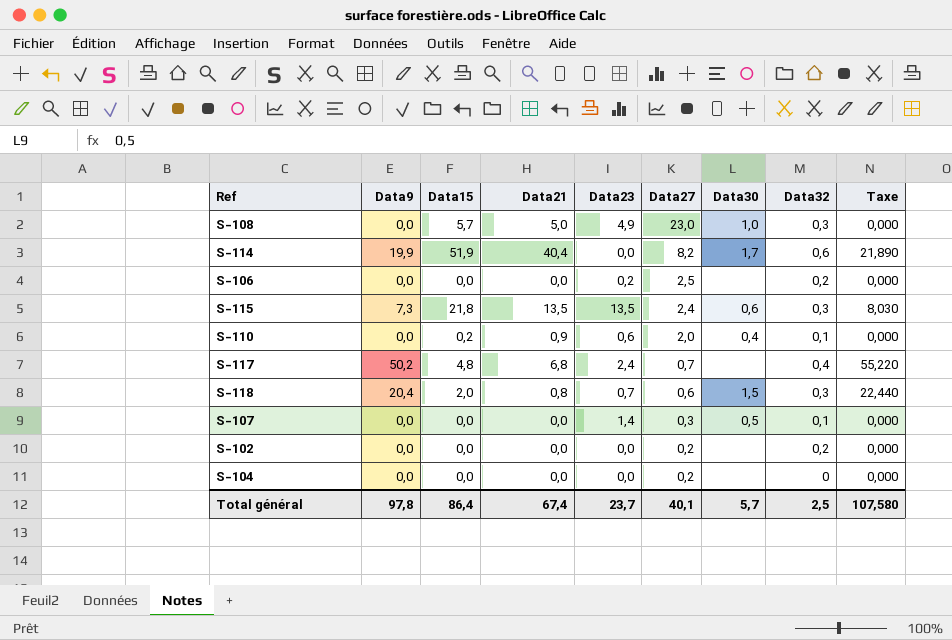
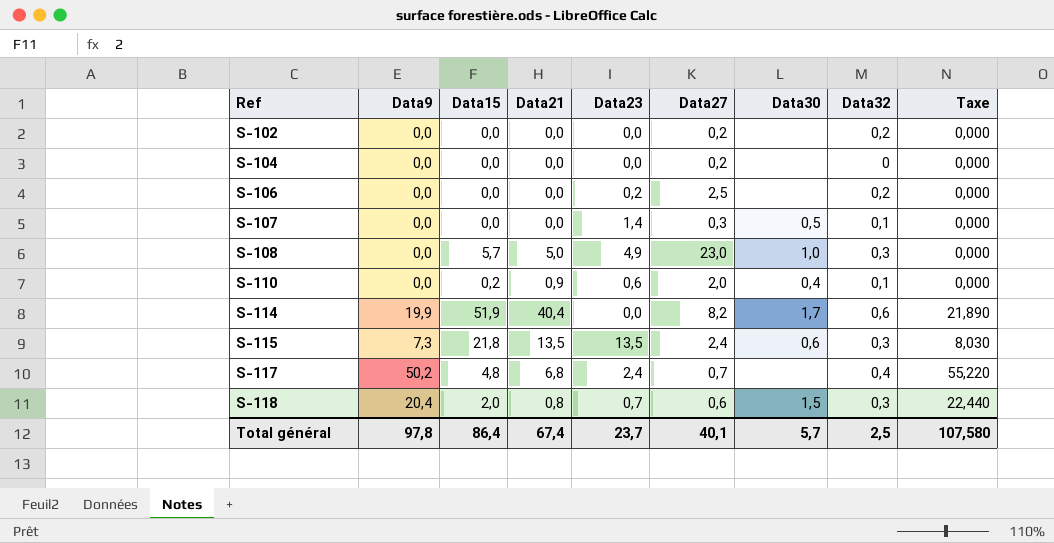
row order: Data27 descending -> Ref ascending

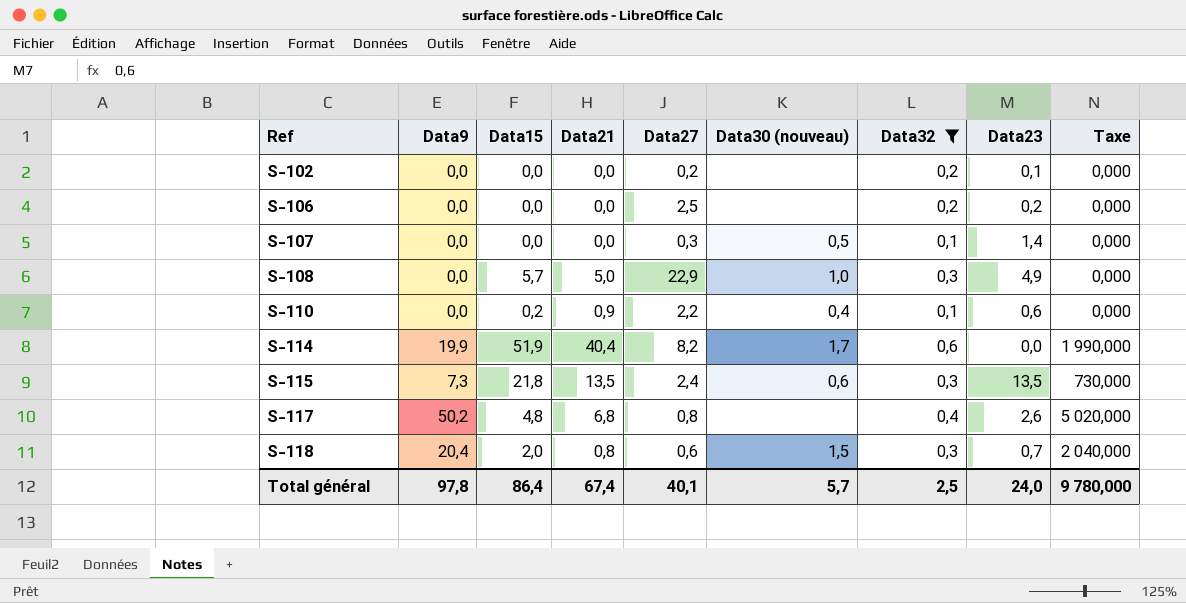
filter: none -> Data32 != 0
column name: Data30 -> Data30 (nouveau)
column Data23 | position: 5 -> 8
column Taxe | formula: [Data9] * 1,1 -> [Data9] * 100
S-102 | Data23: 0,0 -> 0,1
S-108 | Data27: 23,0 -> 22,9
S-110 | Data27: 2,0 -> 2,2
S-117 | Data27: 0,7 -> 0,8
S-117 | Data23: 2,4 -> 2,6
Total général | Data23: 23,7 -> 24,0
Total général | Taxe: 107,580 -> 9 780,000

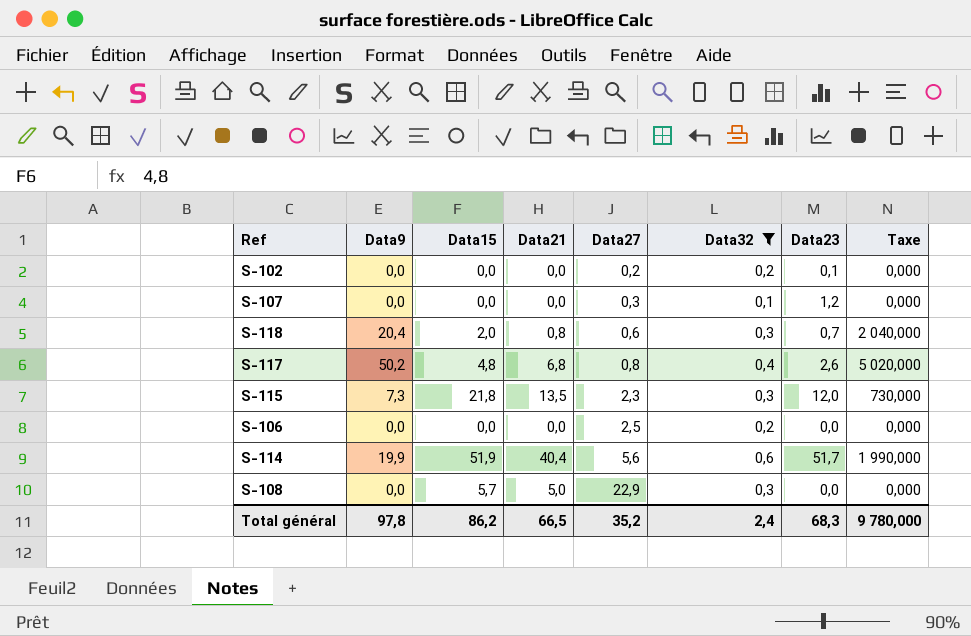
row order: Ref ascending -> Data27 ascending
column Data30 (nouveau) | position: 6 -> none
row S-110: 0,0 | 0,2 | 0,9 | 2,2 | 0,4 | 0,1 | 0,6 | 0,000 -> none
S-107 | Data23: 1,4 -> 1,2
S-115 | Data27: 2,4 -> 2,3
S-115 | Data23: 13,5 -> 12,0
S-106 | Data23: 0,2 -> 0,0
S-114 | Data27: 8,2 -> 5,6
S-114 | Data23: 0,0 -> 51,7
S-108 | Data23: 4,9 -> 0,0
Total général | Data15: 86,4 -> 86,2
Total général | Data21: 67,4 -> 66,5
Total général | Data27: 40,1 -> 35,2
Total général | Data32: 2,5 -> 2,4
Total général | Data23: 24,0 -> 68,3

